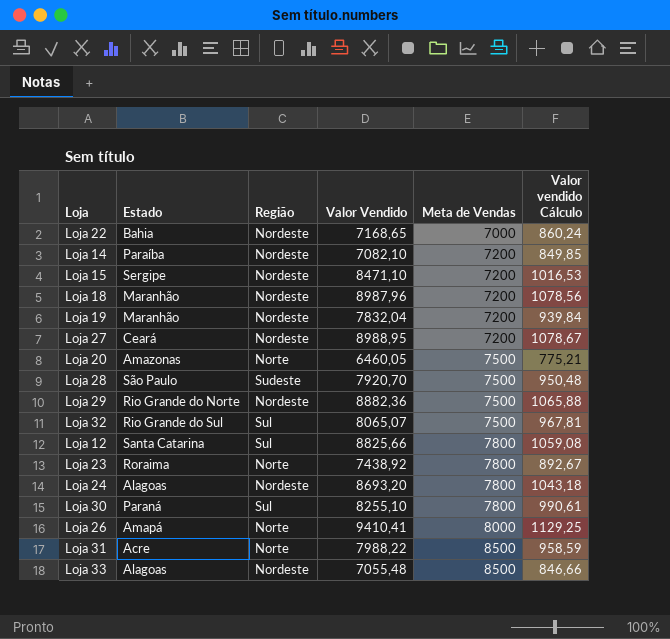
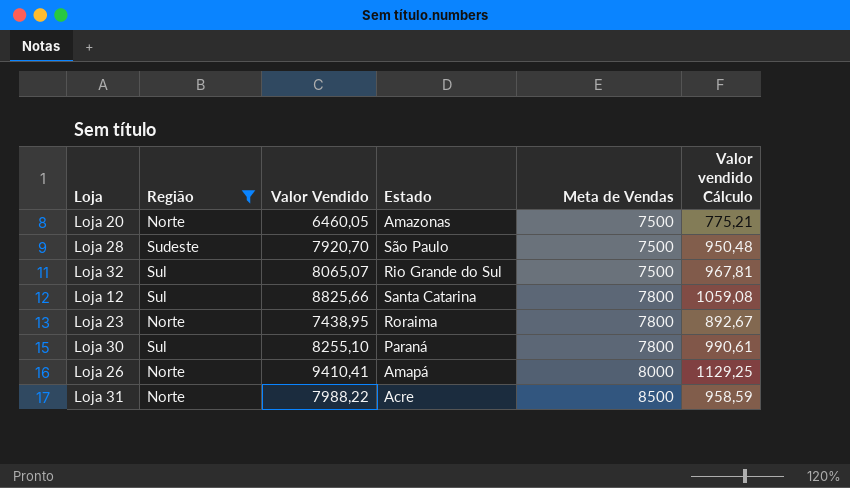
filter: none -> Região != Nordeste
column Estado | position: 2 -> 4
Loja 23 | Valor Vendido: 7438,92 -> 7438,95

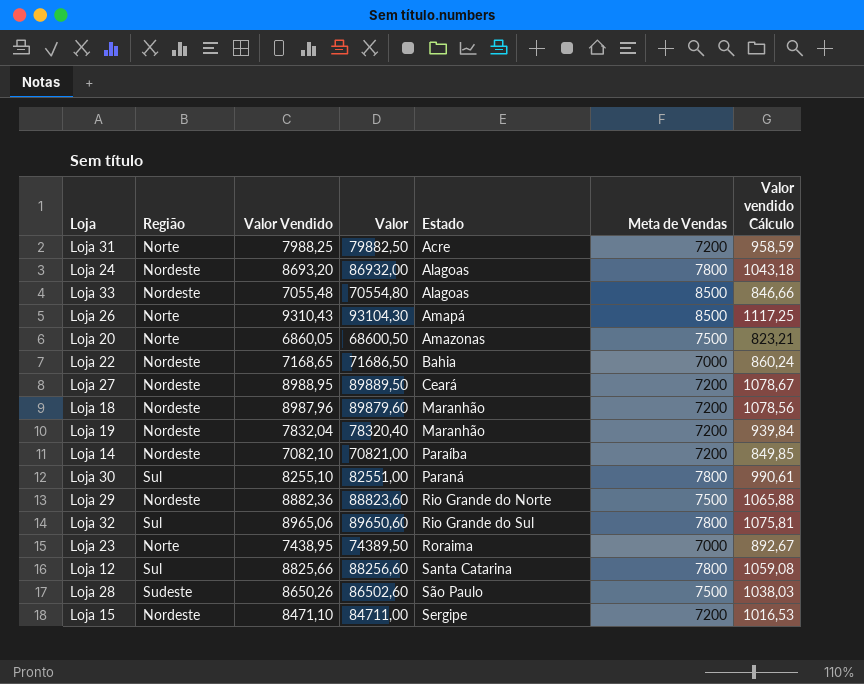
filter: Região != Nordeste -> none
row order: Meta de Vendas ascending -> Estado ascending
column Valor | formula: none -> [Valor Vendido] * 10
Loja 31 | Valor Vendido: 7988,22 -> 7988,25
Loja 31 | Meta de Vendas: 8500 -> 7200
Loja 26 | Valor Vendido: 9410,41 -> 9310,43
Loja 26 | Meta de Vendas: 8000 -> 8500
Loja 26 | Valor vendido Cálculo: 1129,25 -> 1117,25
Loja 20 | Valor Vendido: 6460,05 -> 6860,05
Loja 20 | Valor vendido Cálculo: 775,21 -> 823,21
Loja 32 | Valor Vendido: 8065,07 -> 8965,06
Loja 32 | Meta de Vendas: 7500 -> 7800
Loja 32 | Valor vendido Cálculo: 967,81 -> 1075,81
Loja 23 | Meta de Vendas: 7800 -> 7000
Loja 28 | Valor Vendido: 7920,70 -> 8650,26
Loja 28 | Valor vendido Cálculo: 950,48 -> 1038,03

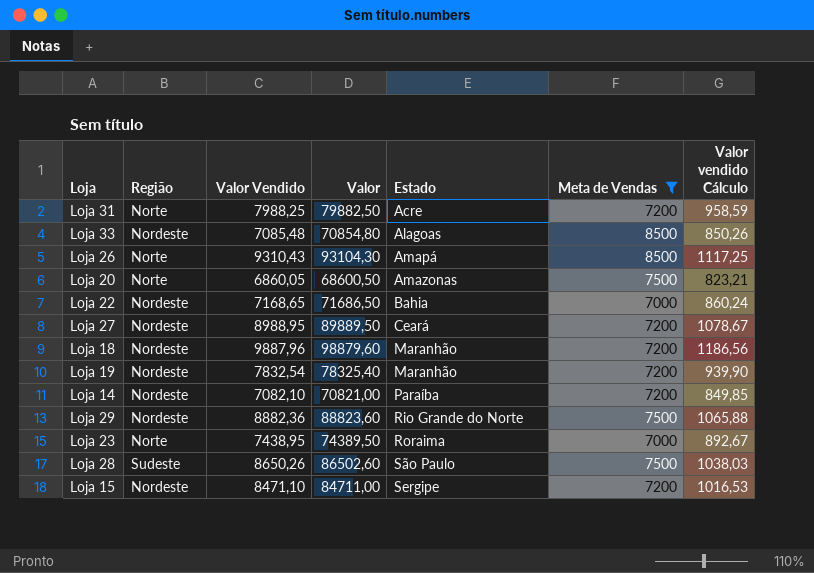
filter: none -> Meta de Vendas != 7800
Loja 33 | Valor Vendido: 7055,48 -> 7085,48
Loja 33 | Valor: 70554,80 -> 70854,80
Loja 33 | Valor vendido Cálculo: 846,66 -> 850,26
Loja 18 | Valor Vendido: 8987,96 -> 9887,96
Loja 18 | Valor: 89879,60 -> 98879,60
Loja 18 | Valor vendido Cálculo: 1078,56 -> 1186,56
Loja 19 | Valor Vendido: 7832,04 -> 7832,54
Loja 19 | Valor: 78320,40 -> 78325,40
Loja 19 | Valor vendido Cálculo: 939,84 -> 939,90

